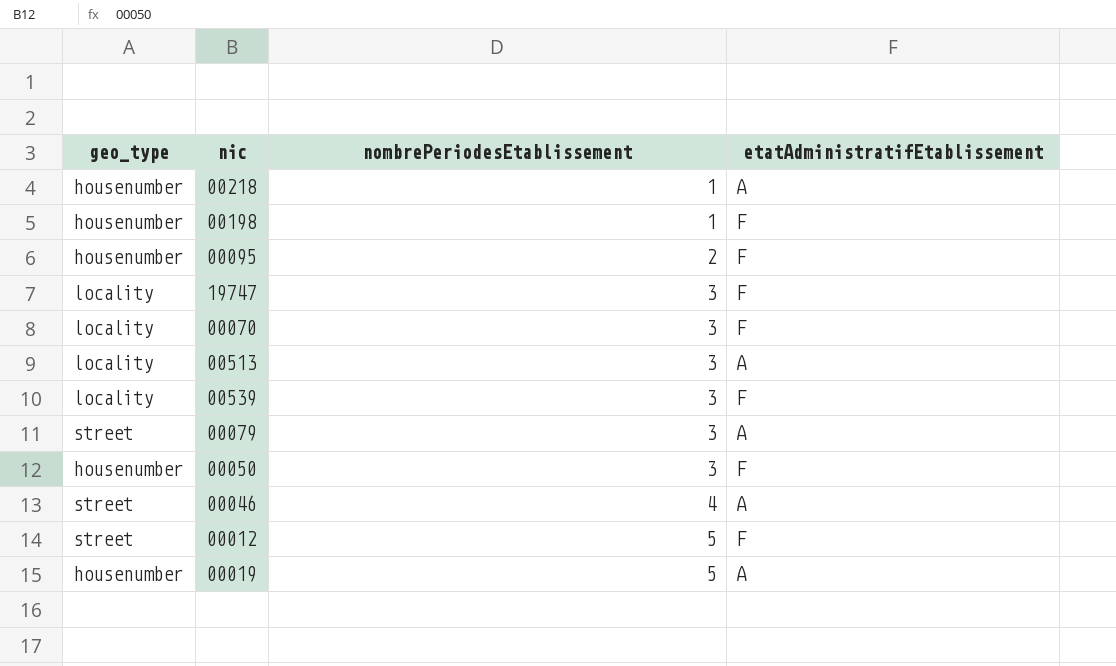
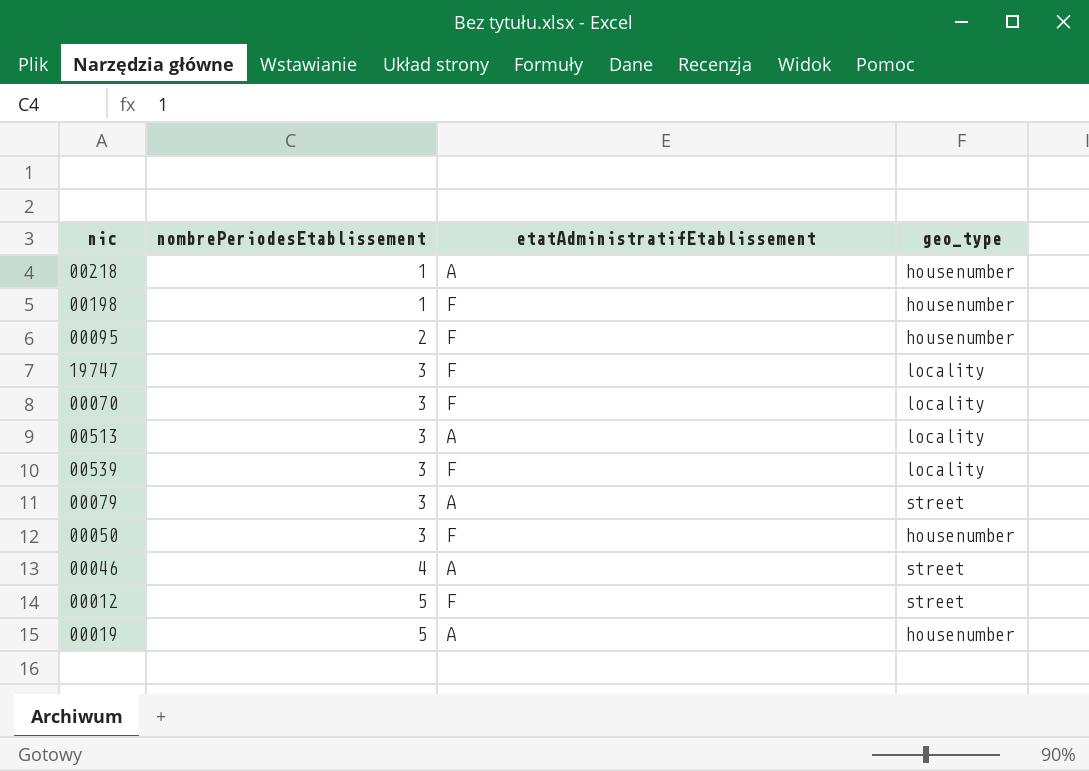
column geo_type | position: 1 -> 4

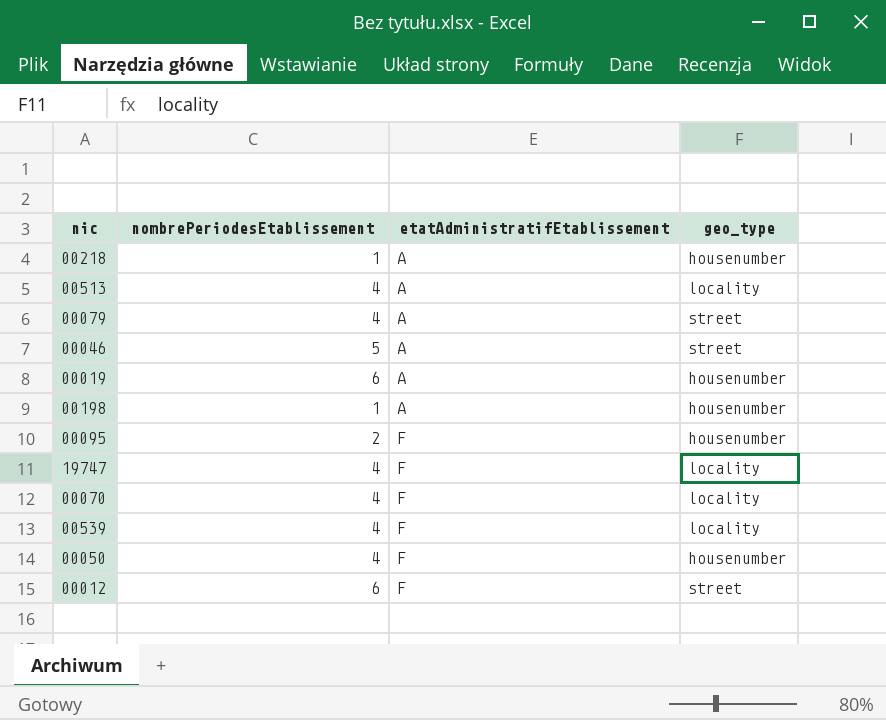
row order: nombrePeriodesEtablissement ascending -> etatAdministratifEtablissement ascending
00513 | nombrePeriodesEtablissement: 3 -> 4
00079 | nombrePeriodesEtablissement: 3 -> 4
00046 | nombrePeriodesEtablissement: 4 -> 5
00019 | nombrePeriodesEtablissement: 5 -> 6
00198 | etatAdministratifEtablissement: F -> A
19747 | nombrePeriodesEtablissement: 3 -> 4
00070 | nombrePeriodesEtablissement: 3 -> 4
00539 | nombrePeriodesEtablissement: 3 -> 4
00050 | nombrePeriodesEtablissement: 3 -> 4
00012 | nombrePeriodesEtablissement: 5 -> 6

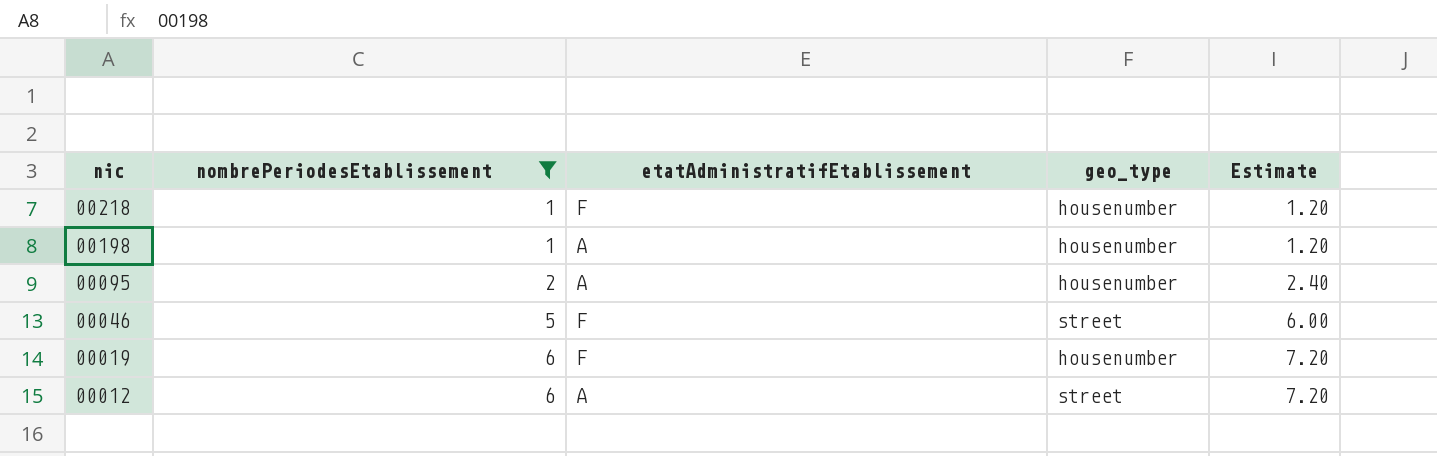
filter: none -> nombrePeriodesEtablissement != 4
row order: etatAdministratifEtablissement ascending -> nic descending
column Estimate | formula: none -> [nombrePeriodesEtablissement] * 1.2
00218 | etatAdministratifEtablissement: A -> F
00095 | etatAdministratifEtablissement: F -> A
00046 | etatAdministratifEtablissement: A -> F
00019 | etatAdministratifEtablissement: A -> F
00012 | etatAdministratifEtablissement: F -> A

